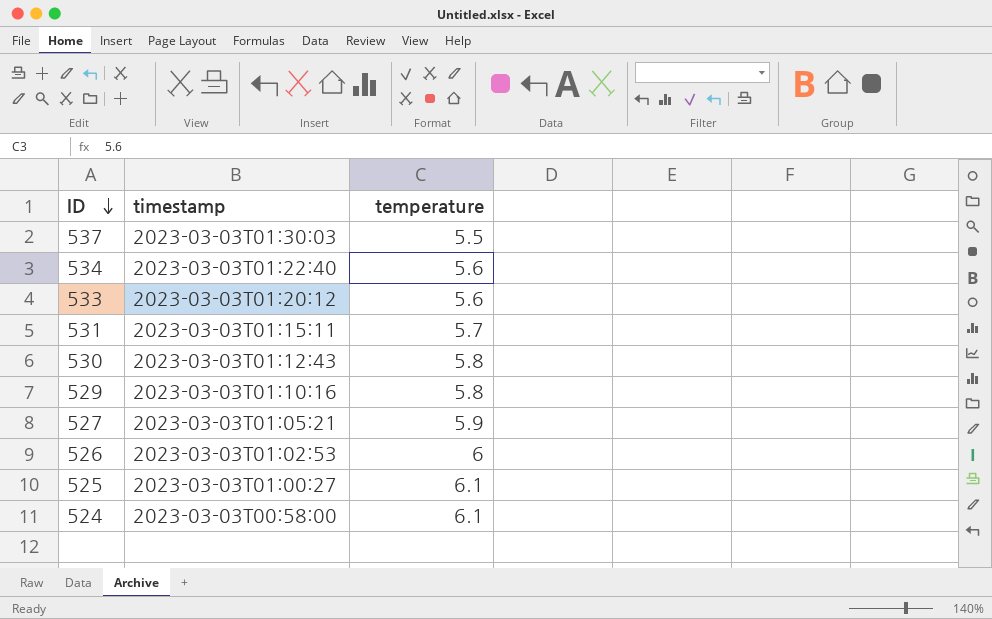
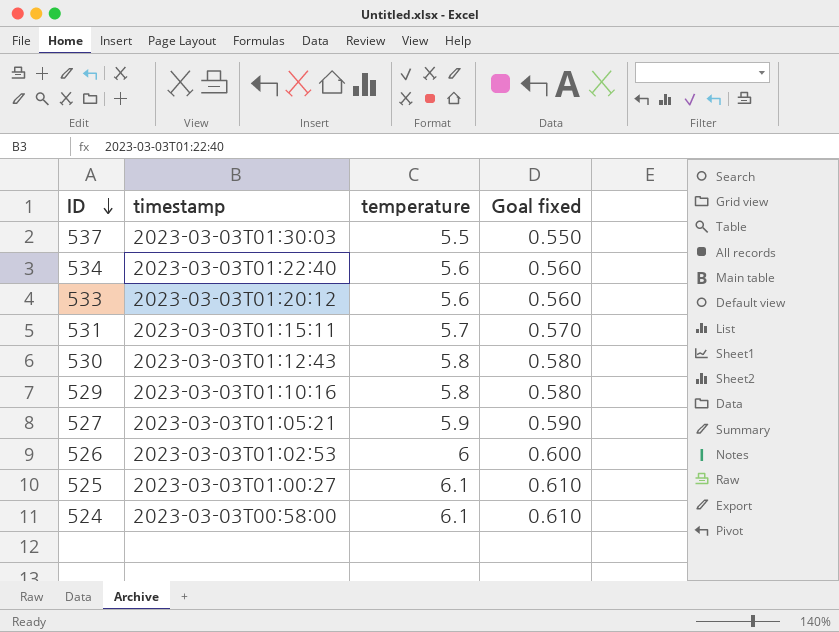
column Goal fixed | formula: none -> [temperature] * 0.1

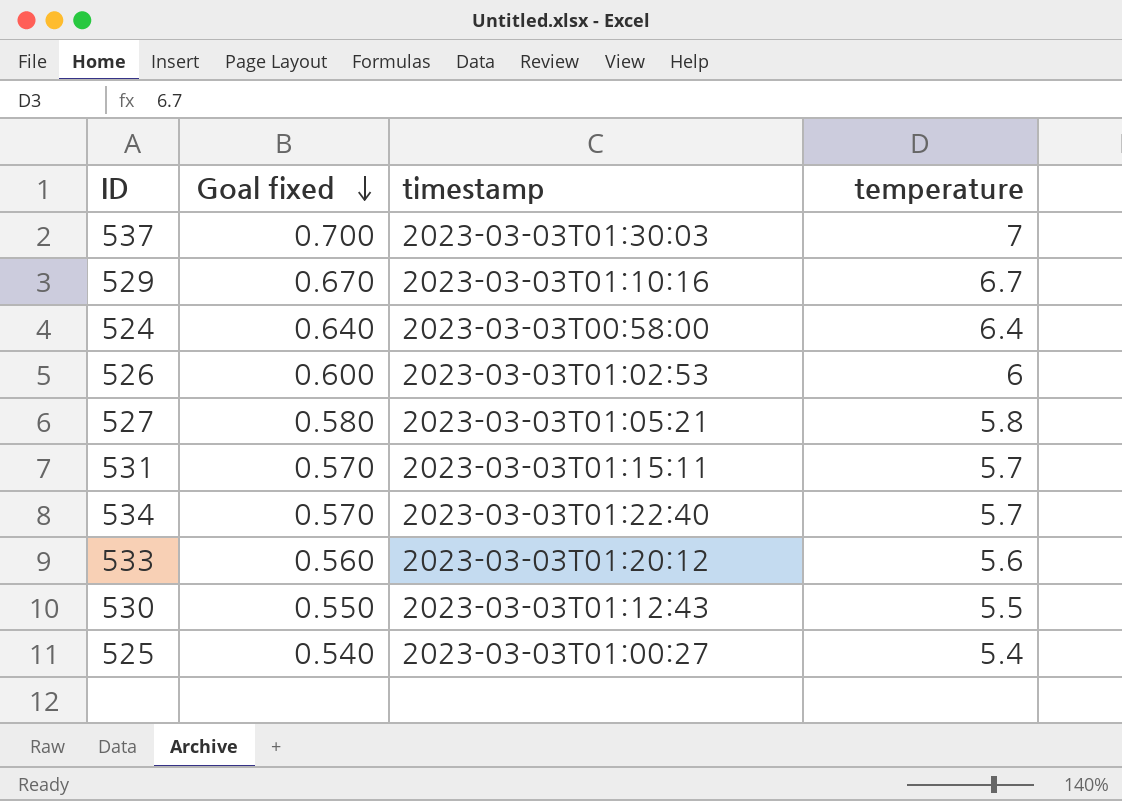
row order: ID descending -> Goal fixed descending
column Goal fixed | position: 4 -> 2
537 | Goal fixed: 0.550 -> 0.700
537 | temperature: 5.5 -> 7
529 | Goal fixed: 0.580 -> 0.670
529 | temperature: 5.8 -> 6.7
524 | Goal fixed: 0.610 -> 0.640
524 | temperature: 6.1 -> 6.4
527 | Goal fixed: 0.590 -> 0.580
527 | temperature: 5.9 -> 5.8
534 | Goal fixed: 0.560 -> 0.570
534 | temperature: 5.6 -> 5.7
530 | Goal fixed: 0.580 -> 0.550
530 | temperature: 5.8 -> 5.5
525 | Goal fixed: 0.610 -> 0.540
525 | temperature: 6.1 -> 5.4

